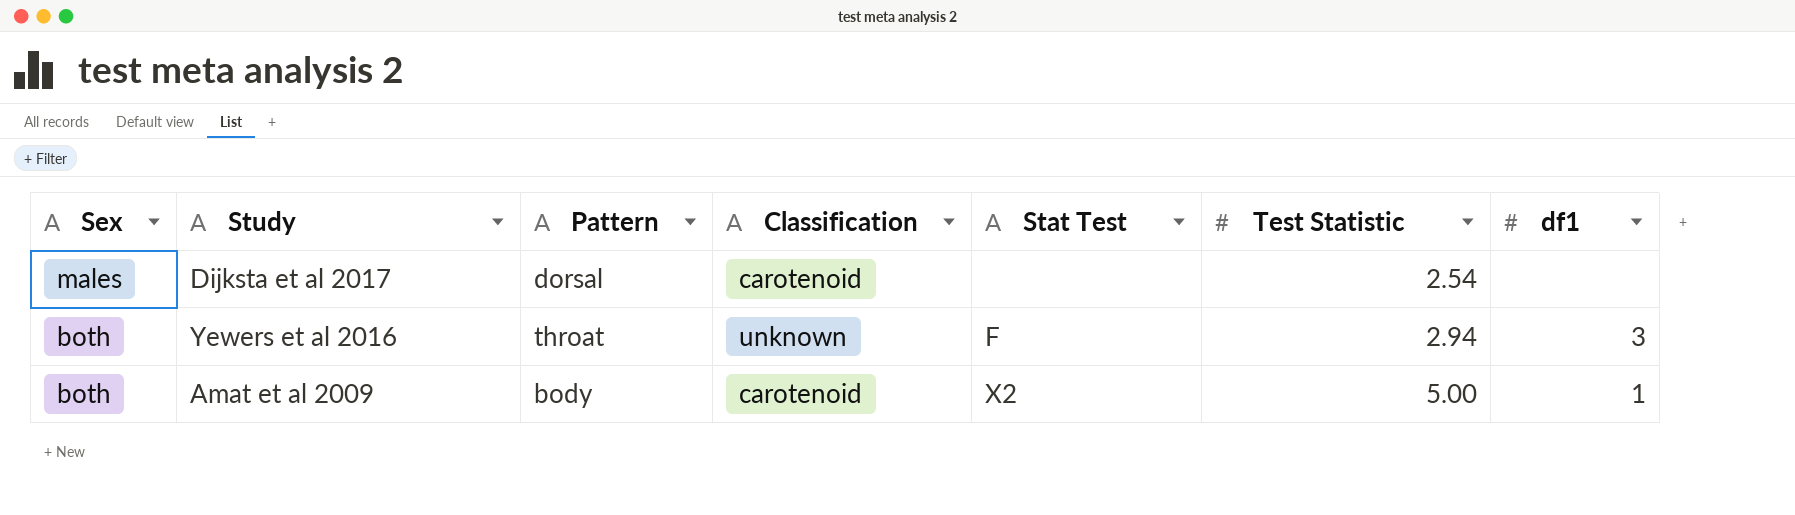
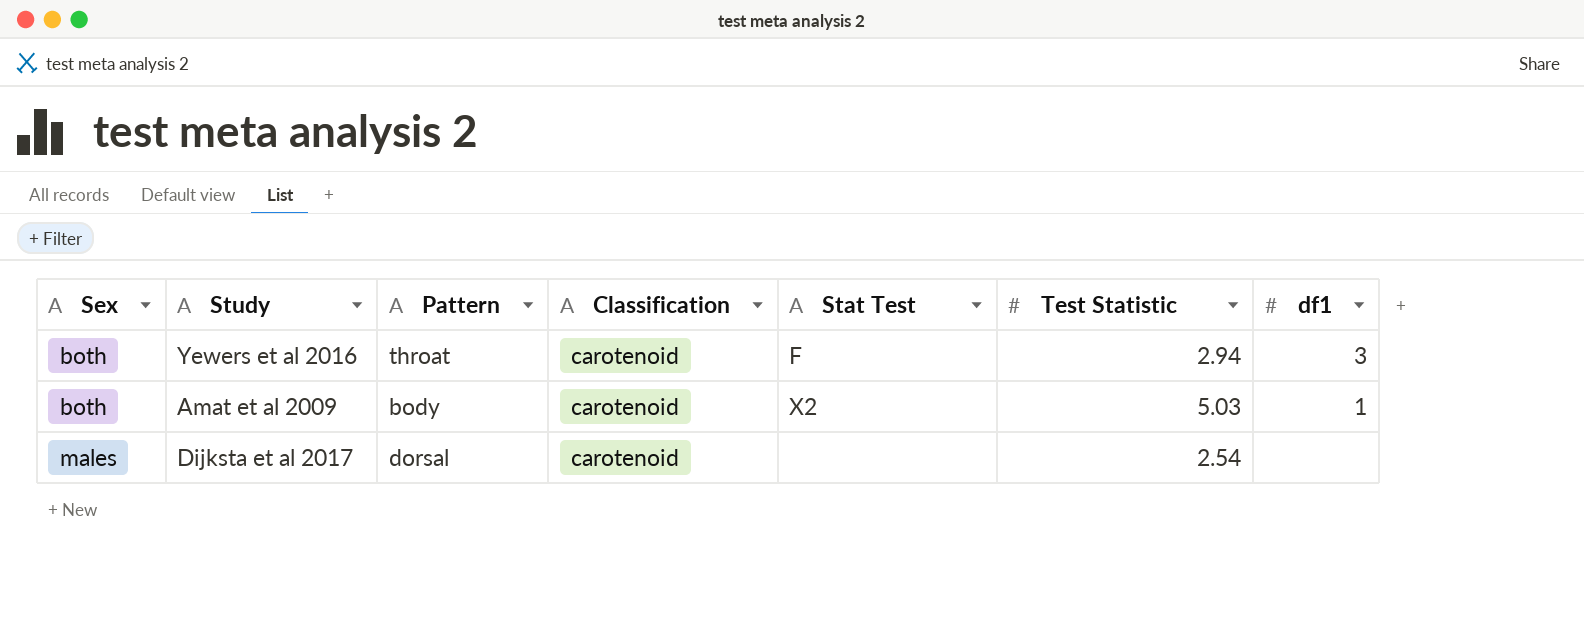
row order: Sex descending -> Sex ascending
Yewers et al 2016 | Classification: unknown -> carotenoid
Amat et al 2009 | Test Statistic: 5.00 -> 5.03

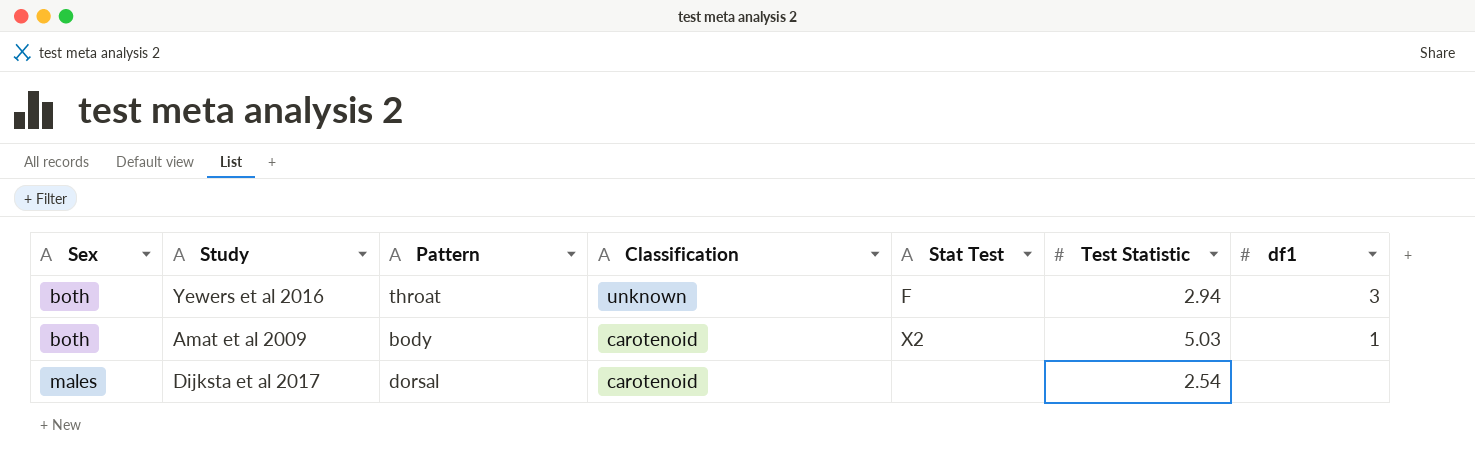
Yewers et al 2016 | Classification: carotenoid -> unknown

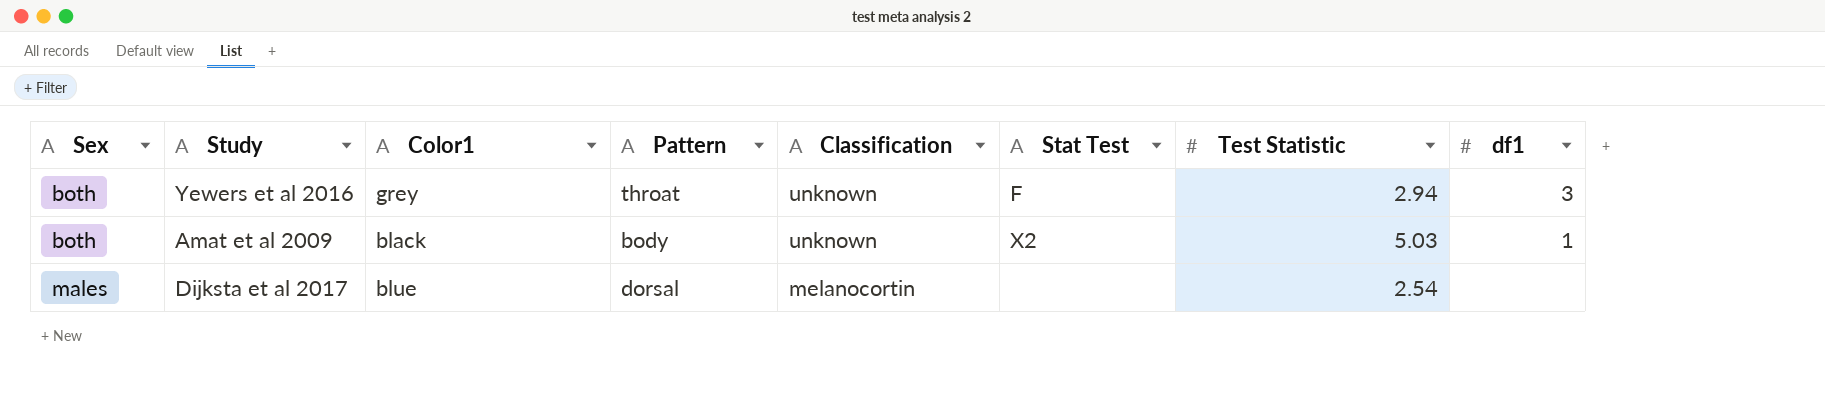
column Color1 | position: none -> 3
Amat et al 2009 | Classification: carotenoid -> unknown
Dijksta et al 2017 | Classification: carotenoid -> melanocortin

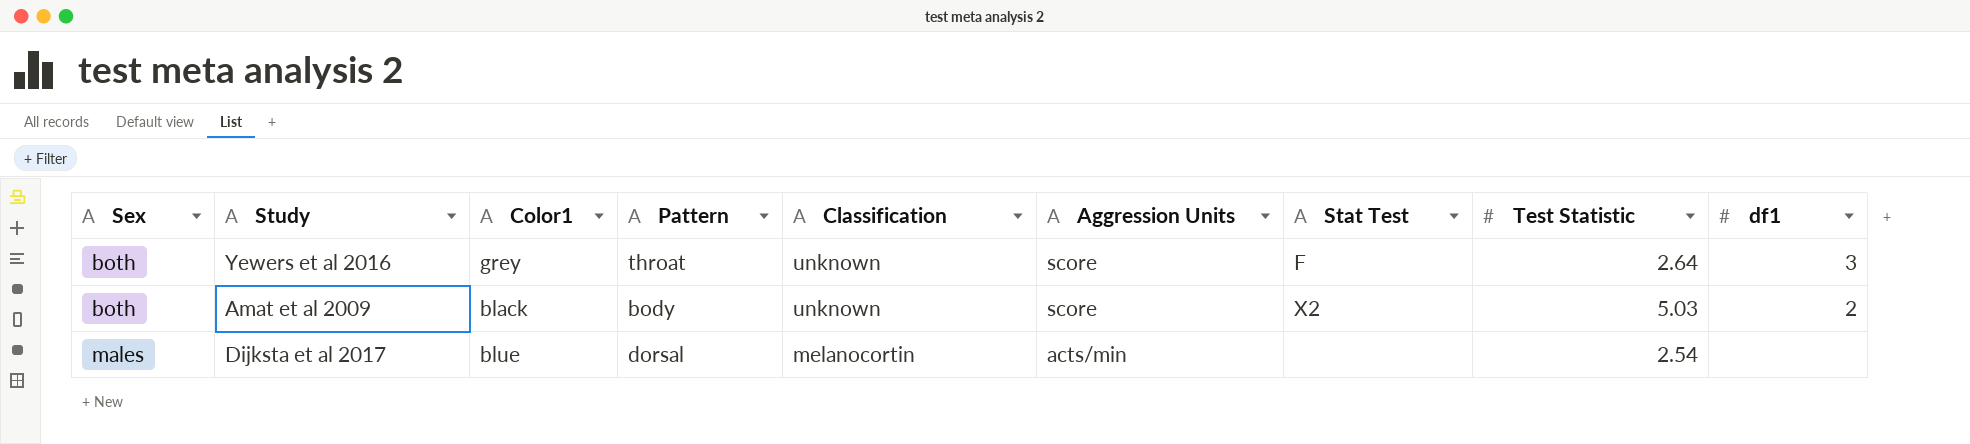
column Aggression Units | position: none -> 6
Yewers et al 2016 | Test Statistic: 2.94 -> 2.64
Amat et al 2009 | df1: 1 -> 2

